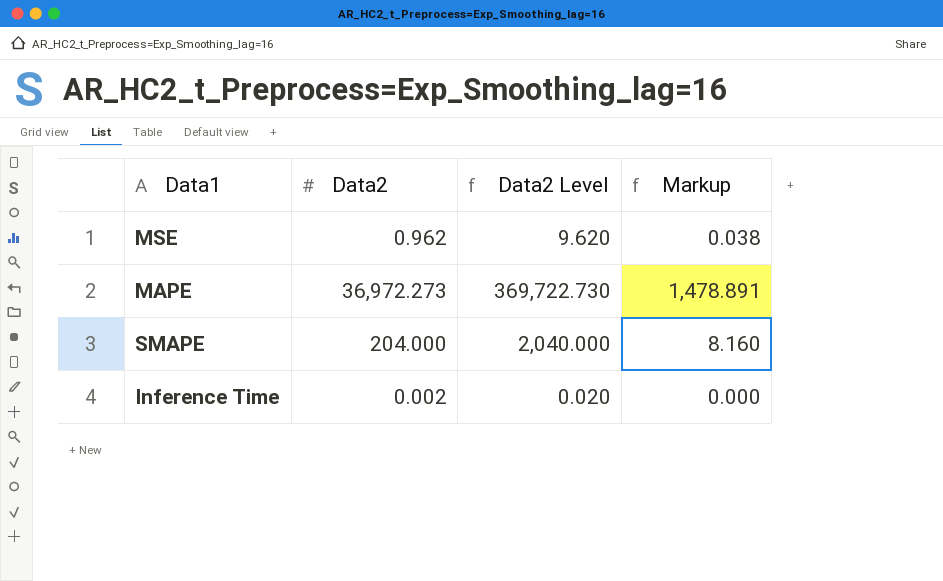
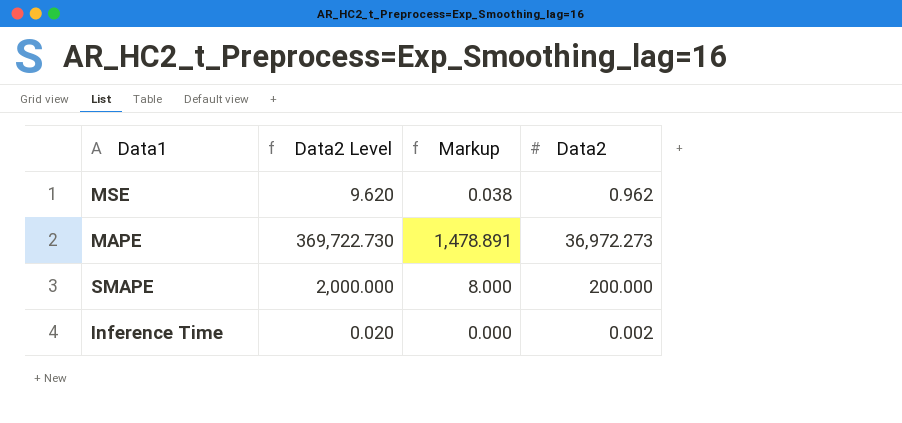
column Data2 | position: 2 -> 4
SMAPE | Data2 Level: 2,040.000 -> 2,000.000
SMAPE | Markup: 8.160 -> 8.000
SMAPE | Data2: 204.000 -> 200.000

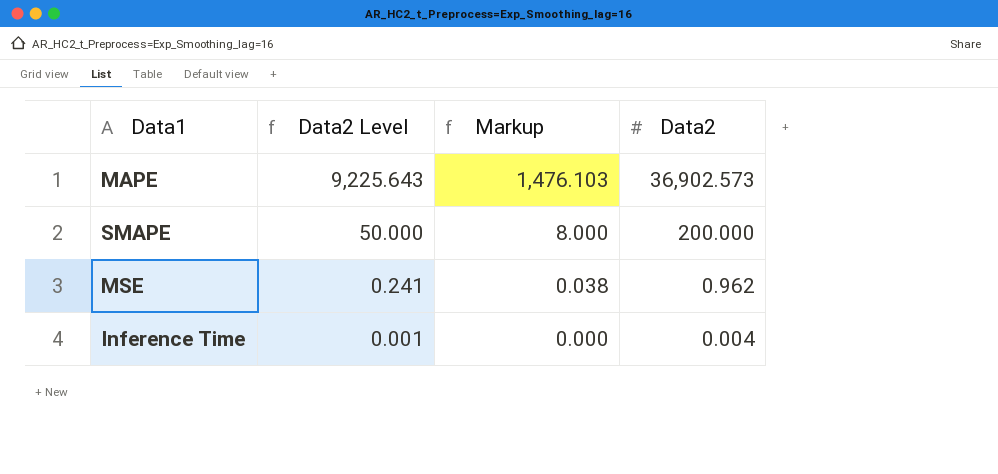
row order: none -> Data2 Level descending
column Data2 Level | formula: [Data2] * 10 -> [Data2] * 0.25
MAPE | Markup: 1,478.891 -> 1,476.103
MAPE | Data2: 36,972.273 -> 36,902.573
Inference Time | Data2: 0.002 -> 0.004

